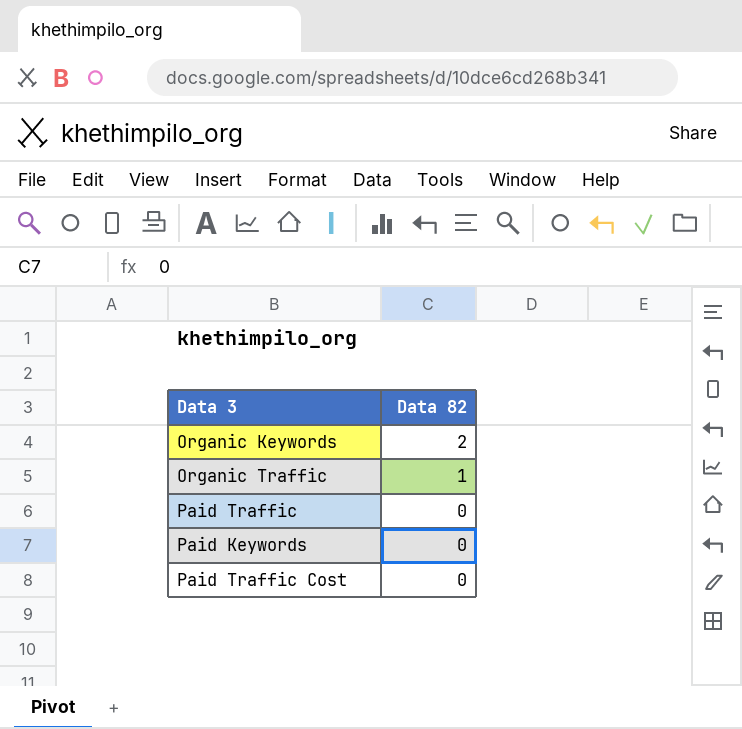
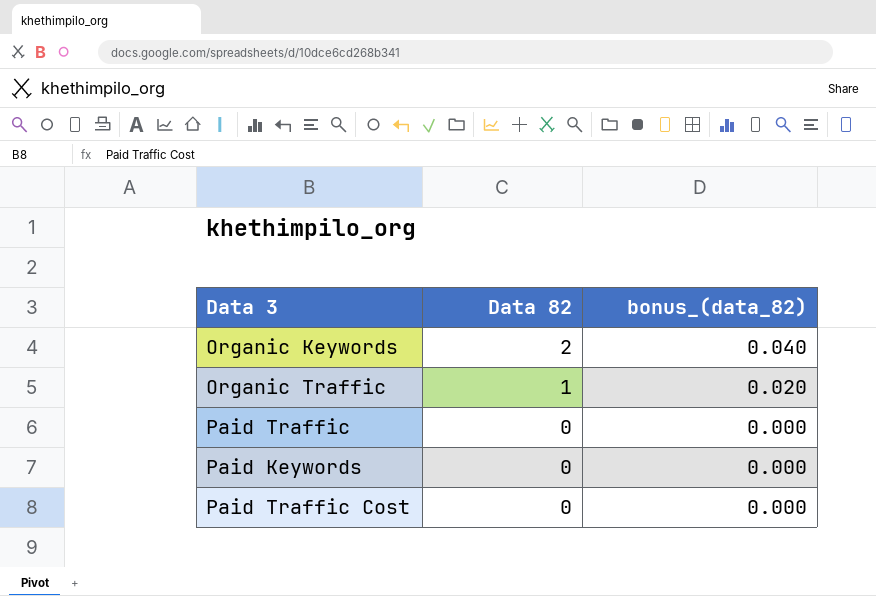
column bonus_(data_82) | formula: none -> [Data 82] * 0.02

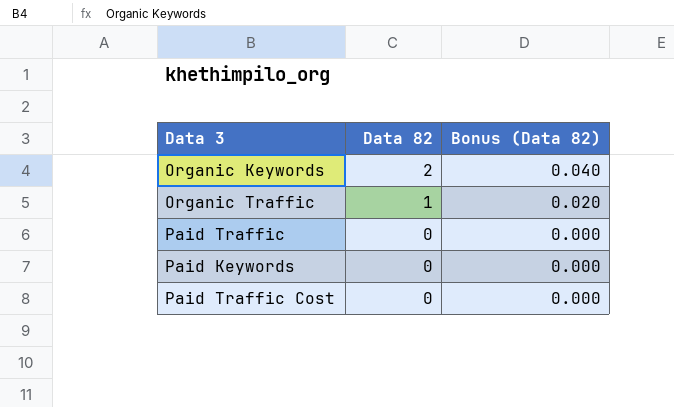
column name: bonus_(data_82) -> Bonus (Data 82)

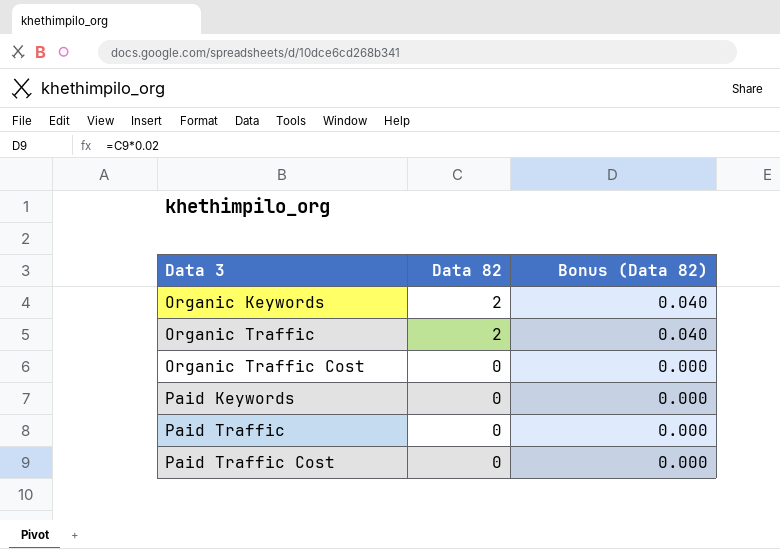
row order: Data 82 descending -> Data 3 ascending
Organic Traffic | Data 82: 1 -> 2
Organic Traffic | Bonus (Data 82): 0.020 -> 0.040
row Organic Traffic Cost: none -> 0 | 0.000

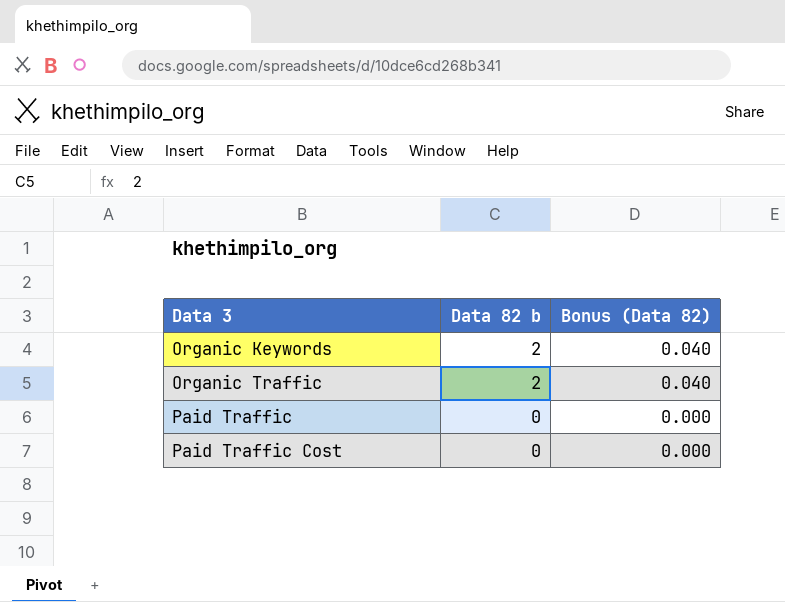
column name: Data 82 -> Data 82 b
row Organic Traffic Cost: 0 | 0.000 -> none
row Paid Keywords: 0 | 0.000 -> none

